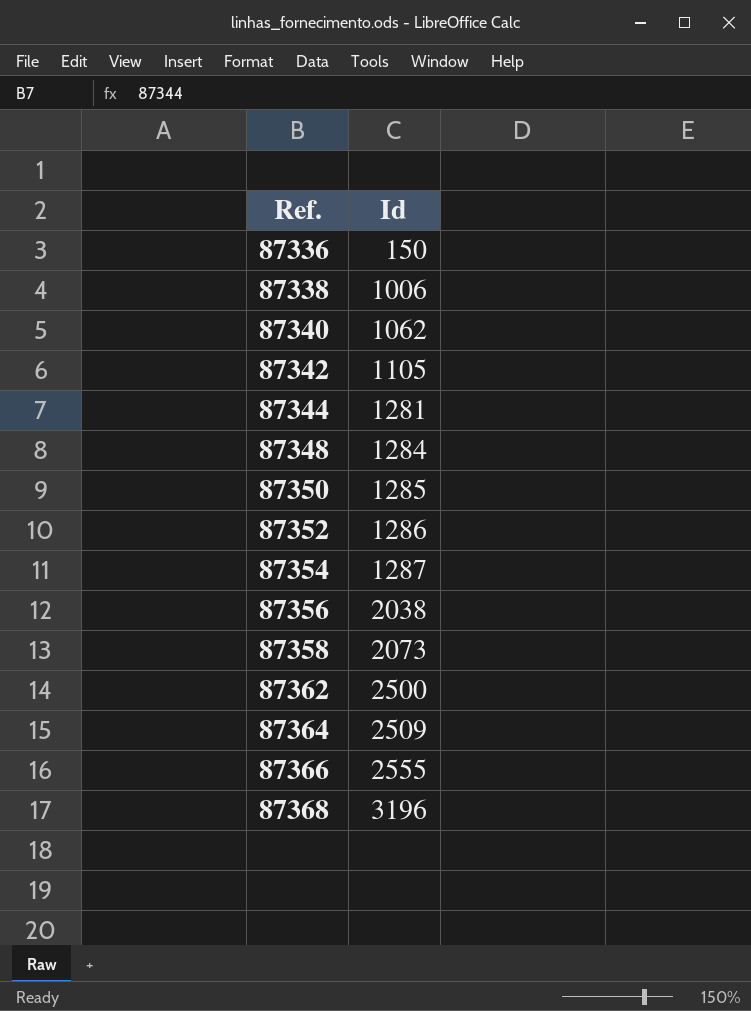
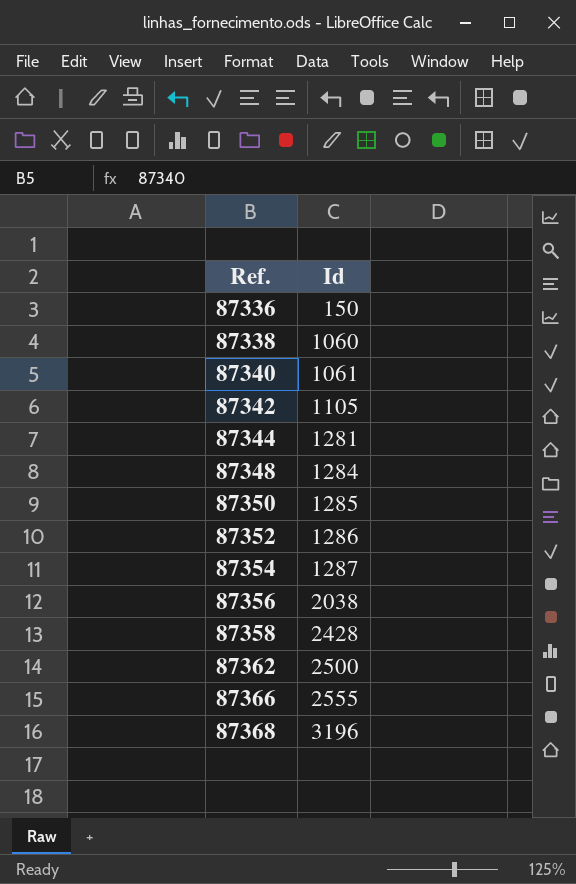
row 87364: 2509 -> none
87338 | Id: 1006 -> 1060
87340 | Id: 1062 -> 1061
87358 | Id: 2073 -> 2428

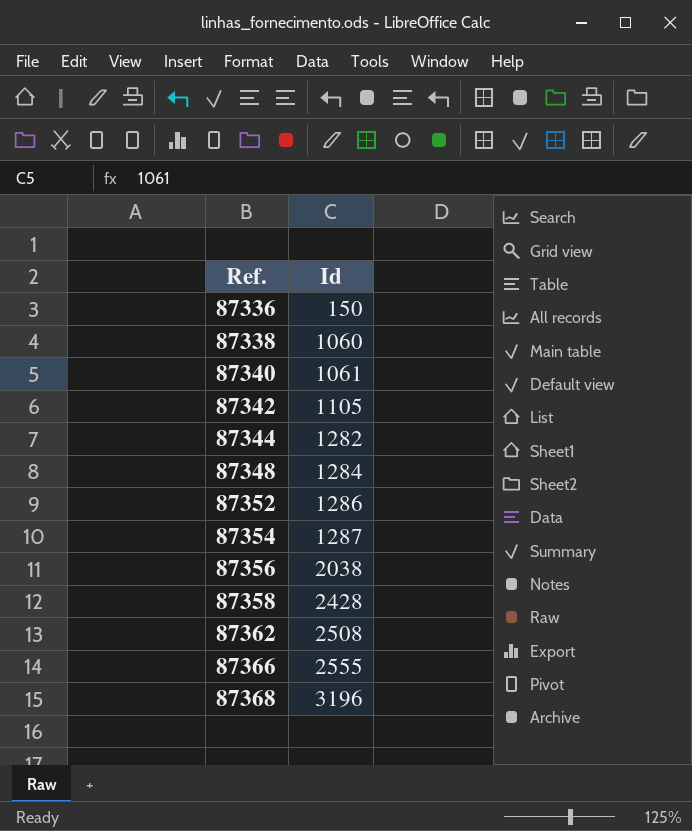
row 87350: 1285 -> none
87344 | Id: 1281 -> 1282
87362 | Id: 2500 -> 2508

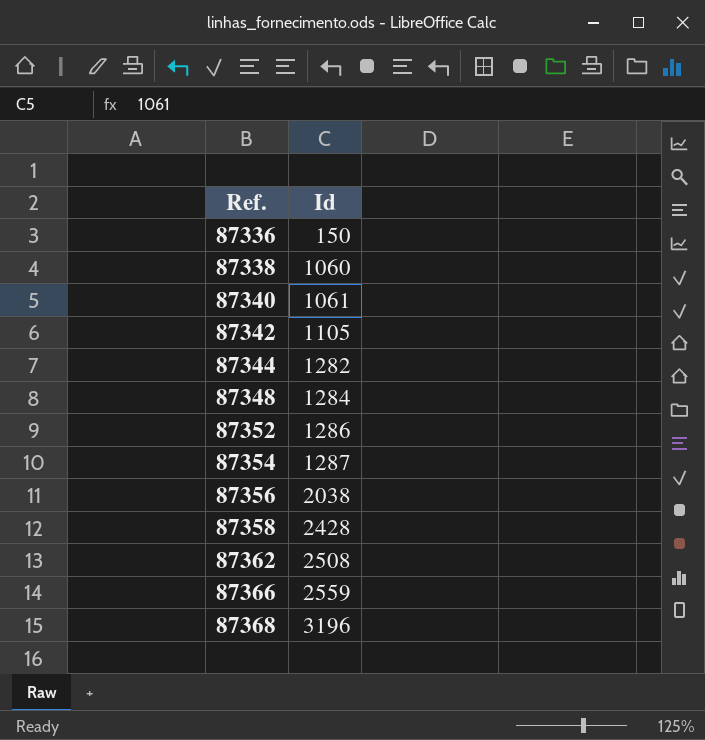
87366 | Id: 2555 -> 2559

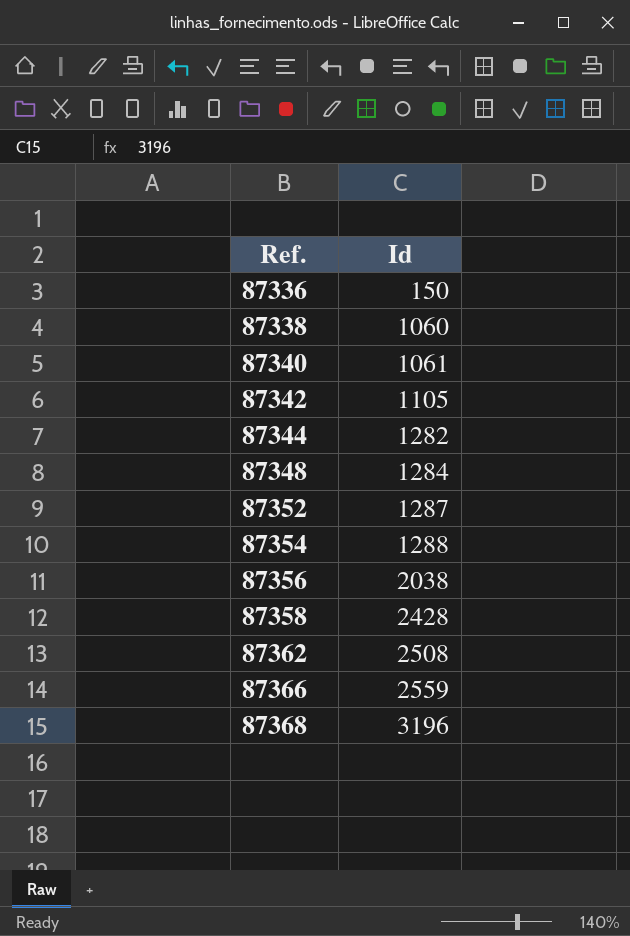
87352 | Id: 1286 -> 1287
87354 | Id: 1287 -> 1288

